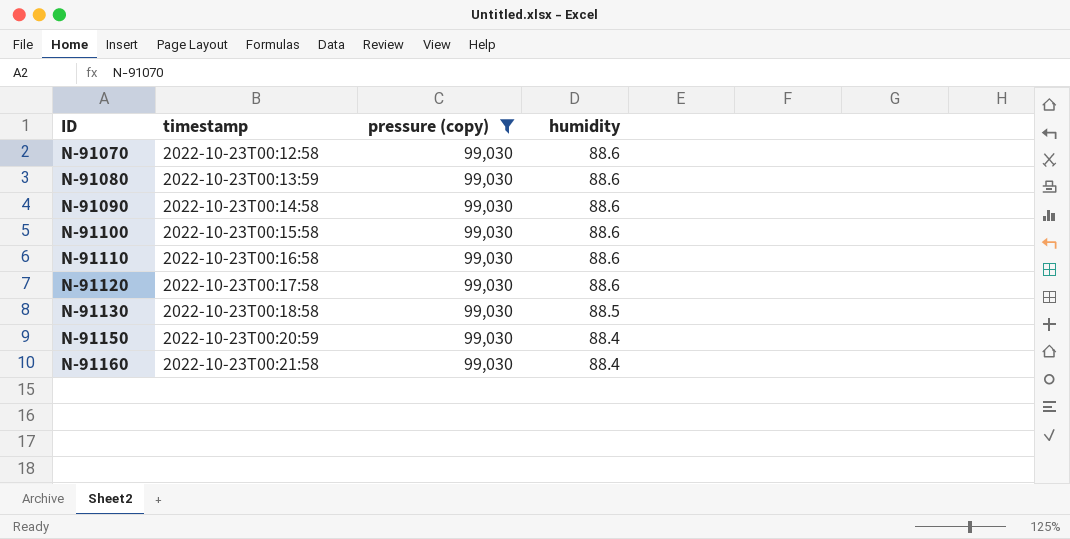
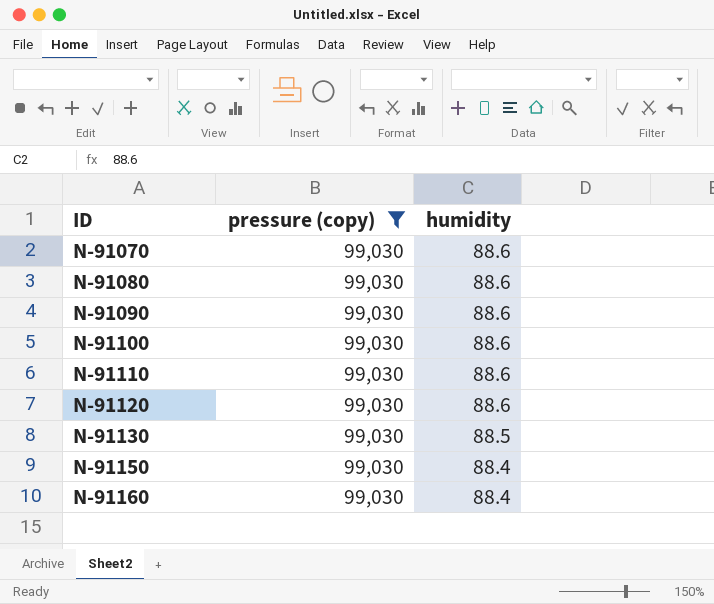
column timestamp | position: 2 -> none

